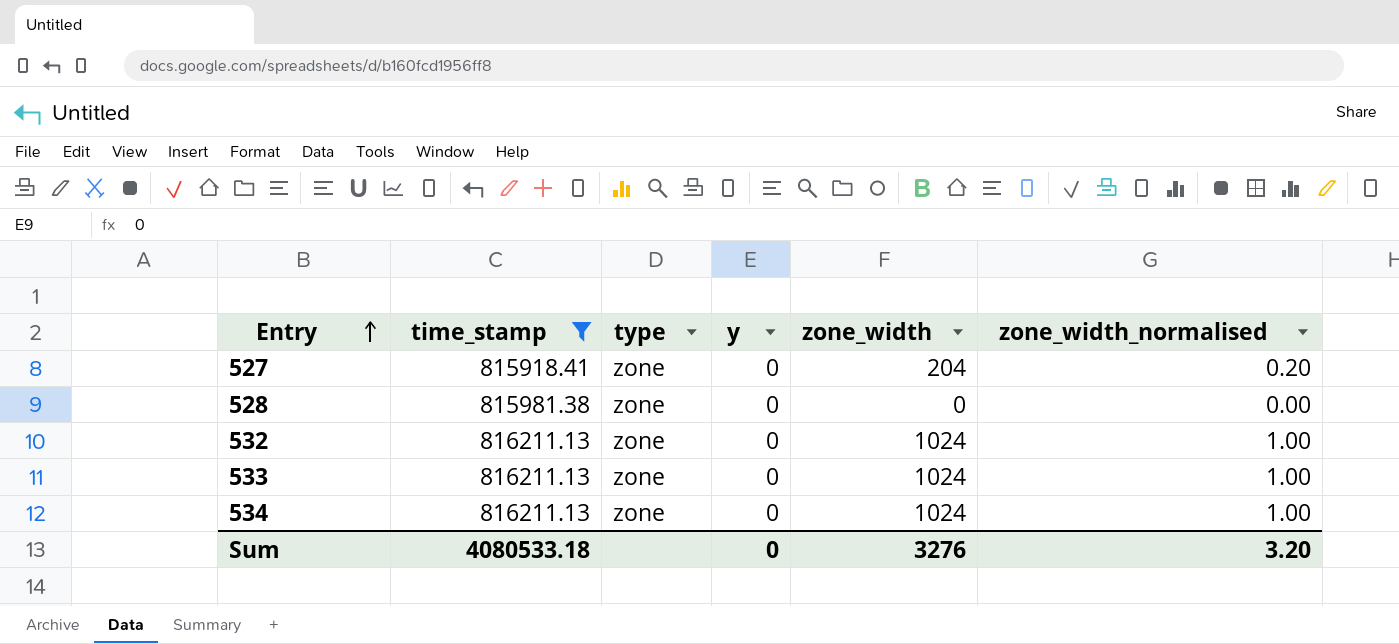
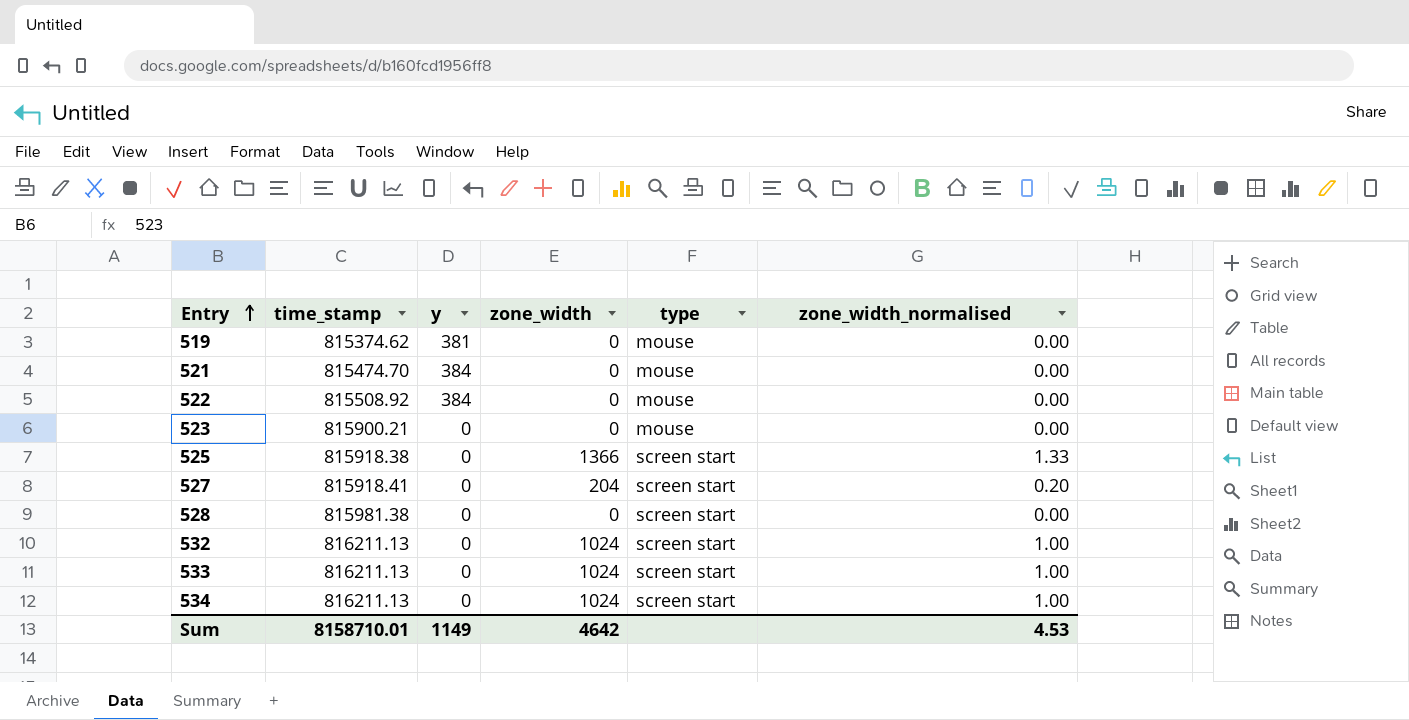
filter: time_stamp >= 815918.41 -> none
column type | position: 3 -> 5
527 | type: zone -> screen start
528 | type: zone -> screen start
532 | type: zone -> screen start
533 | type: zone -> screen start
534 | type: zone -> screen start
Sum | time_stamp: 4080533.18 -> 8158710.01
Sum | y: 0 -> 1149
Sum | zone_width: 3276 -> 4642
Sum | zone_width_normalised: 3.20 -> 4.53

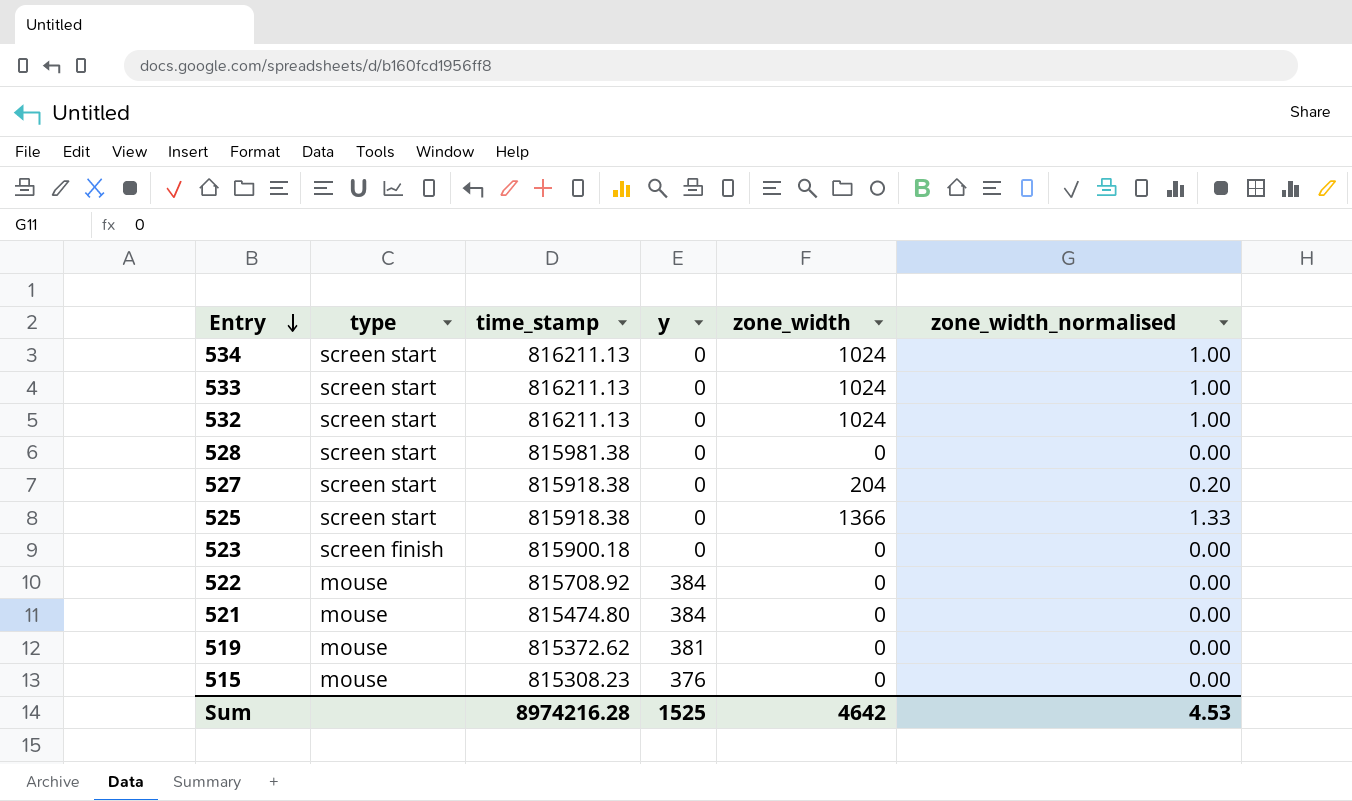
row order: Entry ascending -> Entry descending
column type | position: 5 -> 2
527 | time_stamp: 815918.41 -> 815918.38
523 | type: mouse -> screen finish
523 | time_stamp: 815900.21 -> 815900.18
522 | time_stamp: 815508.92 -> 815708.92
521 | time_stamp: 815474.70 -> 815474.80
519 | time_stamp: 815374.62 -> 815372.62
row 515: none -> mouse | 815308.23 | 376 | 0 | 0.00
Sum | time_stamp: 8158710.01 -> 8974216.28
Sum | y: 1149 -> 1525

